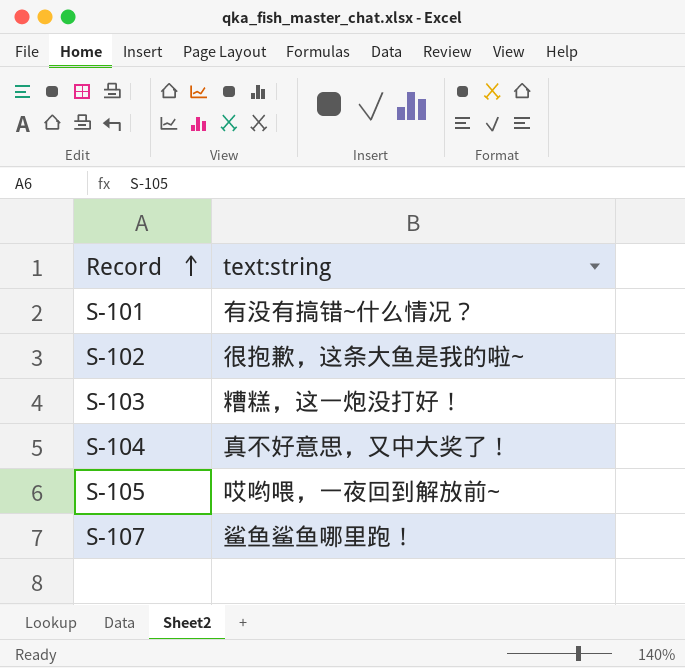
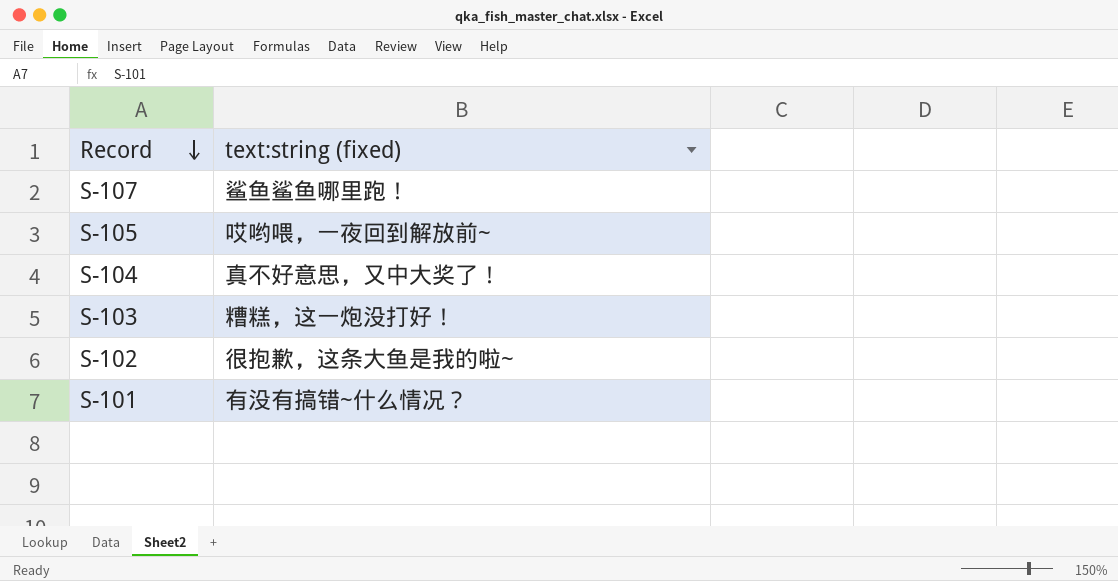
row order: Record ascending -> Record descending
column name: text:string -> text:string (fixed)

